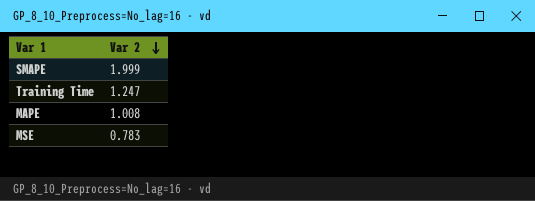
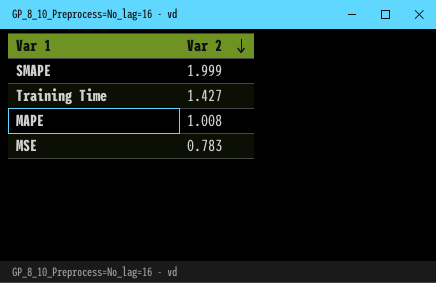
Training Time | Var 2: 1.247 -> 1.427

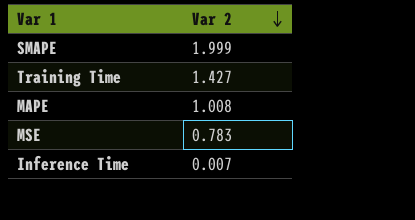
row Inference Time: none -> 0.007

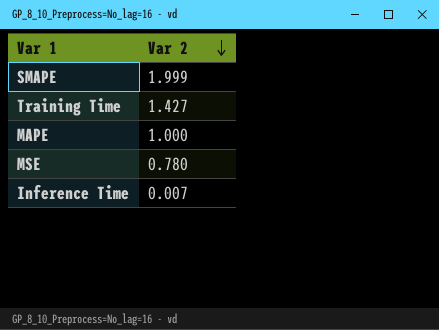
MAPE | Var 2: 1.008 -> 1.000
MSE | Var 2: 0.783 -> 0.780

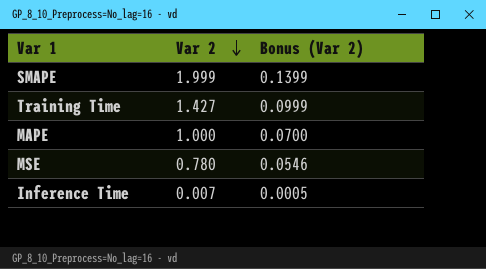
column Bonus (Var 2) | formula: none -> [Var 2] * 0.07

